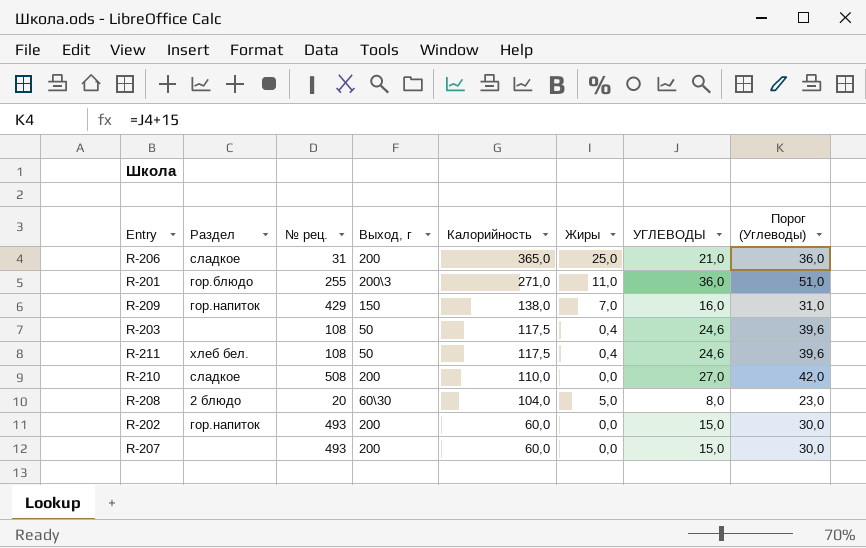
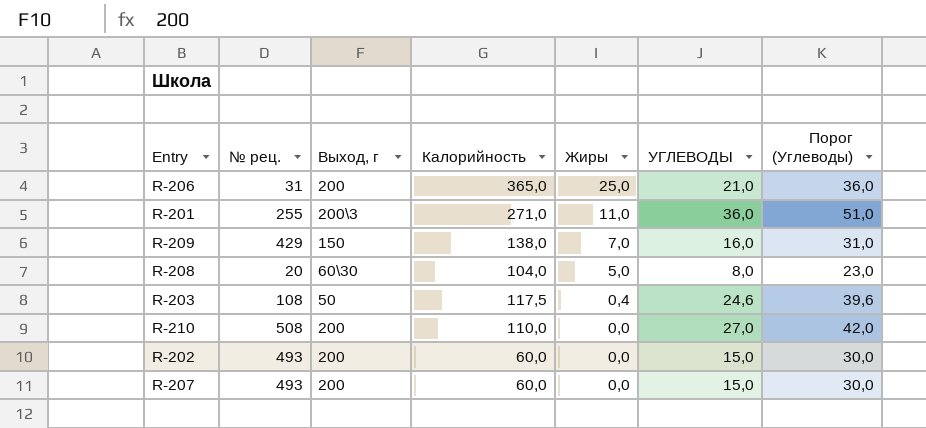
row order: Калорийность descending -> Жиры descending
column Раздел | position: 2 -> none
row R-211: хлеб бел. | 108 | 50 | 117,5 | 0,4 | 24,6 | 39,6 -> none

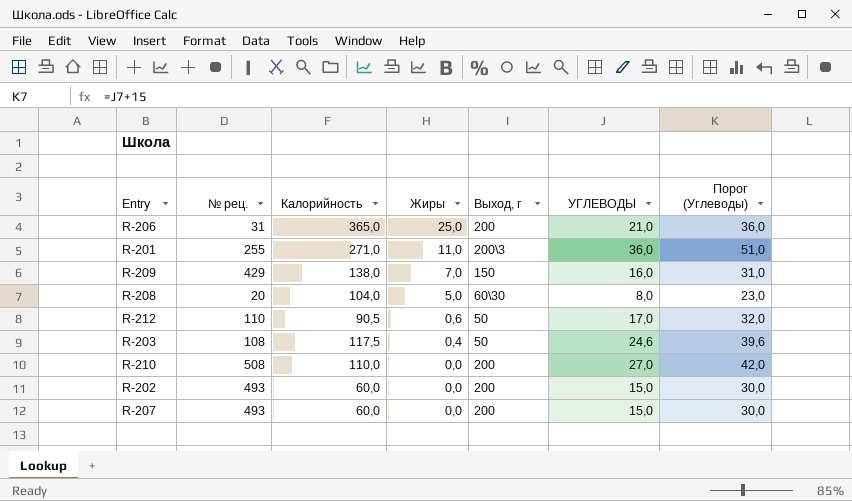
column Выход, г | position: 3 -> 5
row R-212: none -> 110 | 90,5 | 0,6 | 50 | 17,0 | 32,0

